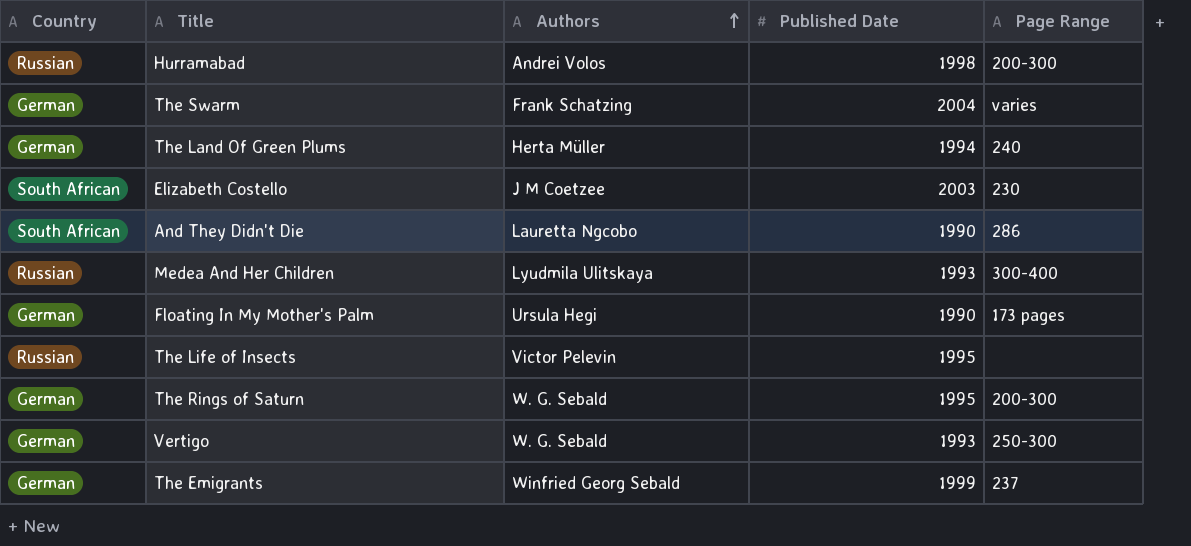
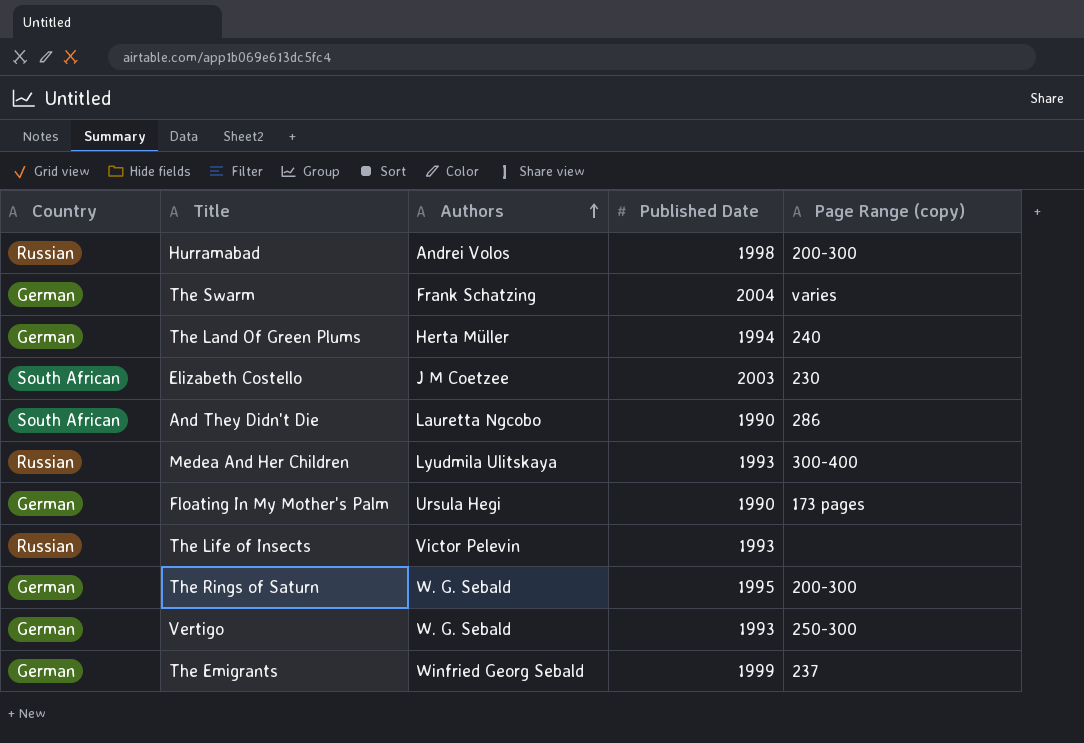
column name: Page Range -> Page Range (copy)
The Life of Insects | Published Date: 1995 -> 1993

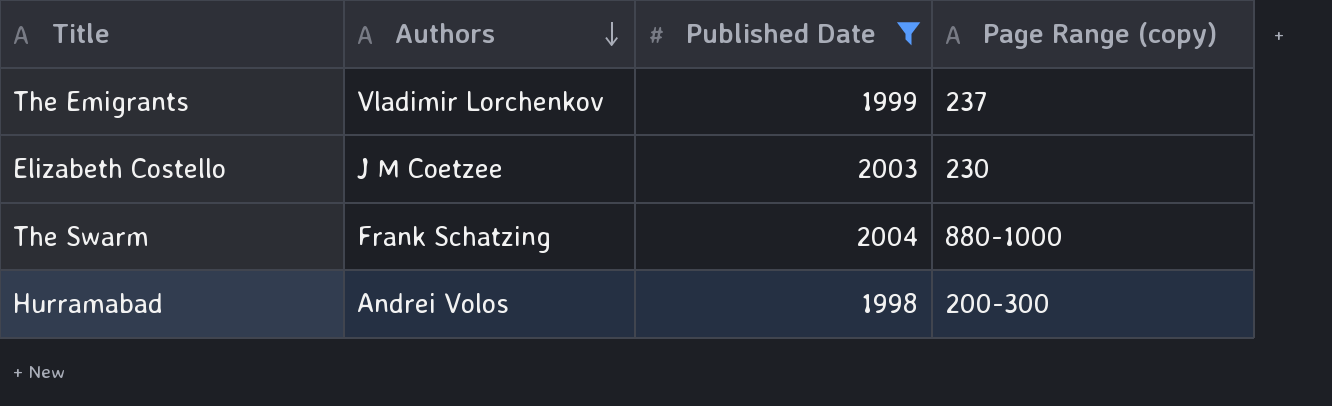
filter: none -> Published Date >= 1998
row order: Authors ascending -> Authors descending
column Country | position: 1 -> none
The Emigrants | Authors: Winfried Georg Sebald -> Vladimir Lorchenkov
The Swarm | Page Range (copy): varies -> 880-1000

